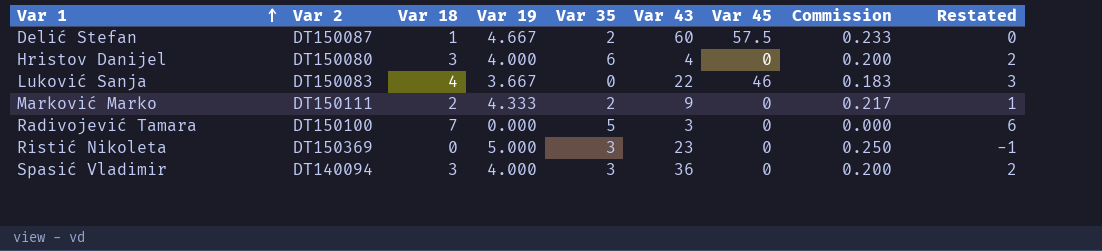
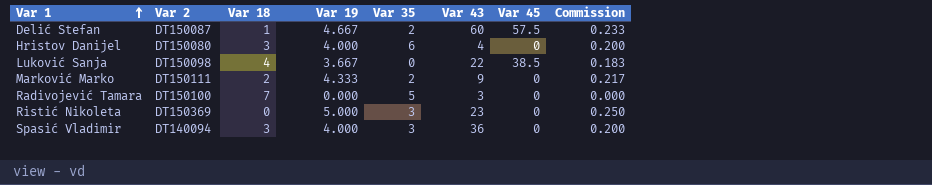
column Restated | formula: [Var 18] - 1 -> none
Luković Sanja | Var 2: DT150083 -> DT150098
Luković Sanja | Var 45: 46 -> 38.5

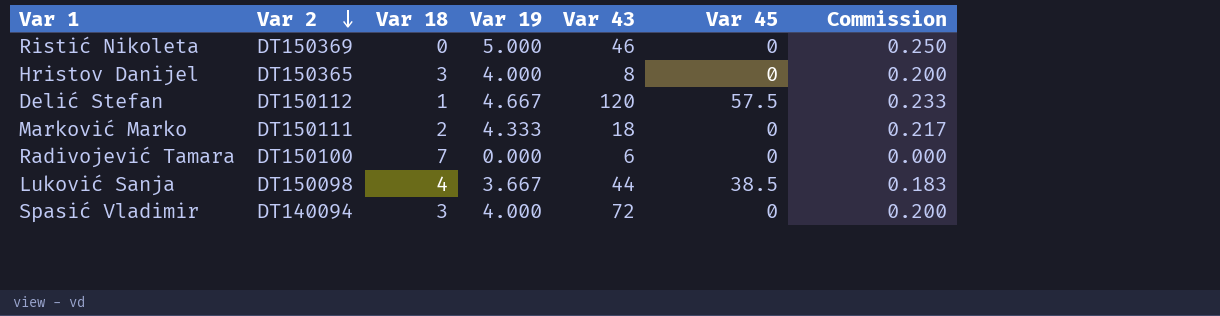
row order: Var 1 ascending -> Var 2 descending
column Var 35 | position: 5 -> none
Ristić Nikoleta | Var 43: 23 -> 46
Hristov Danijel | Var 2: DT150080 -> DT150365
Hristov Danijel | Var 43: 4 -> 8
Delić Stefan | Var 2: DT150087 -> DT150112
Delić Stefan | Var 43: 60 -> 120
Marković Marko | Var 43: 9 -> 18
Radivojević Tamara | Var 43: 3 -> 6
Luković Sanja | Var 43: 22 -> 44
Spasić Vladimir | Var 43: 36 -> 72

